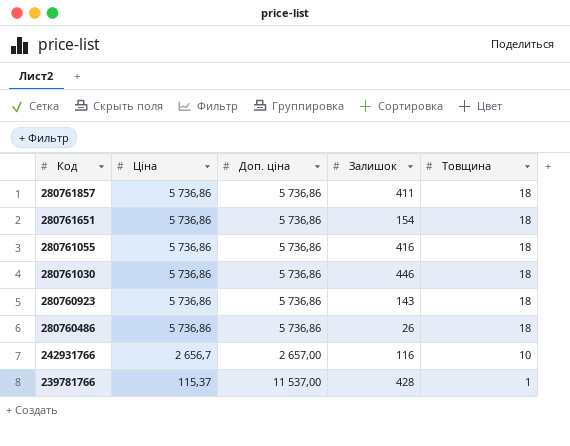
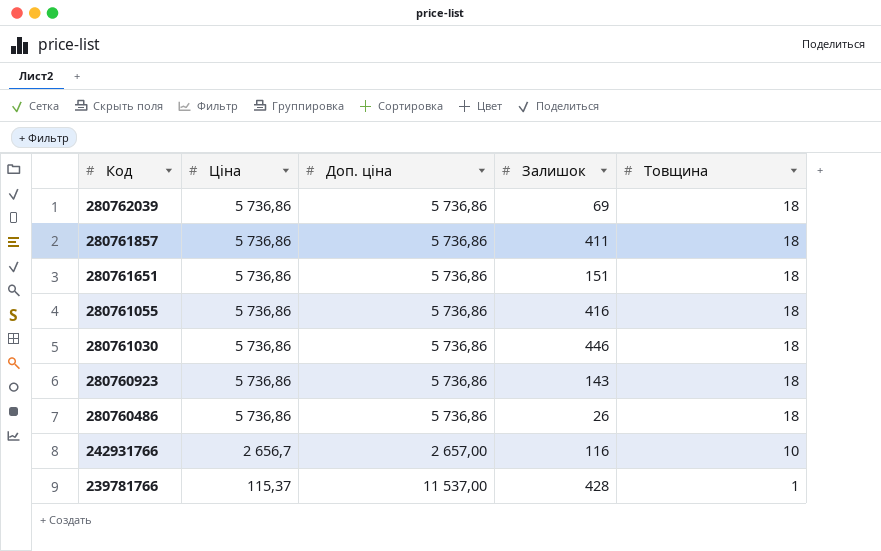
row 280762039: none -> 5 736,86 | 5 736,86 | 69 | 18
280761651 | Залишок: 154 -> 151

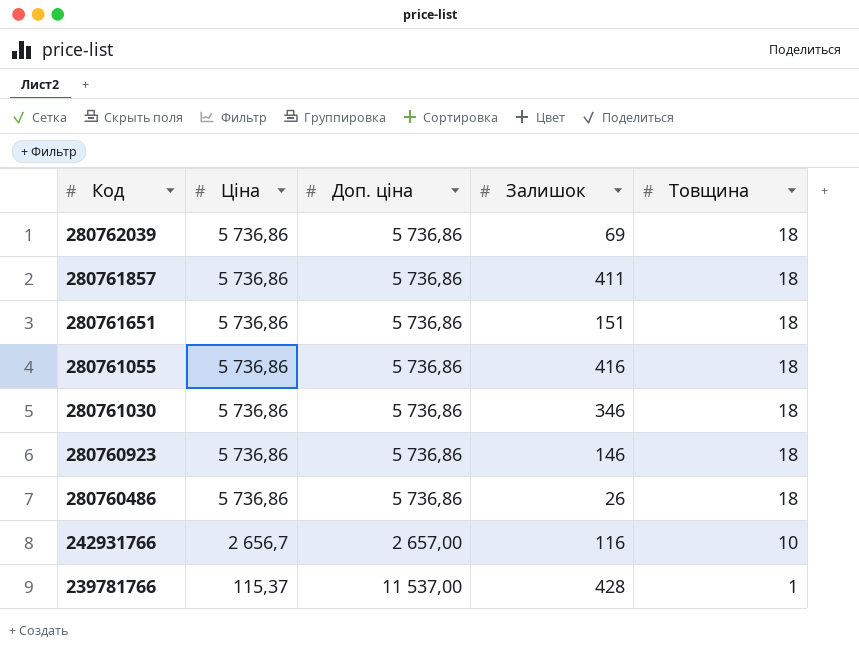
280761030 | Залишок: 446 -> 346
280760923 | Залишок: 143 -> 146

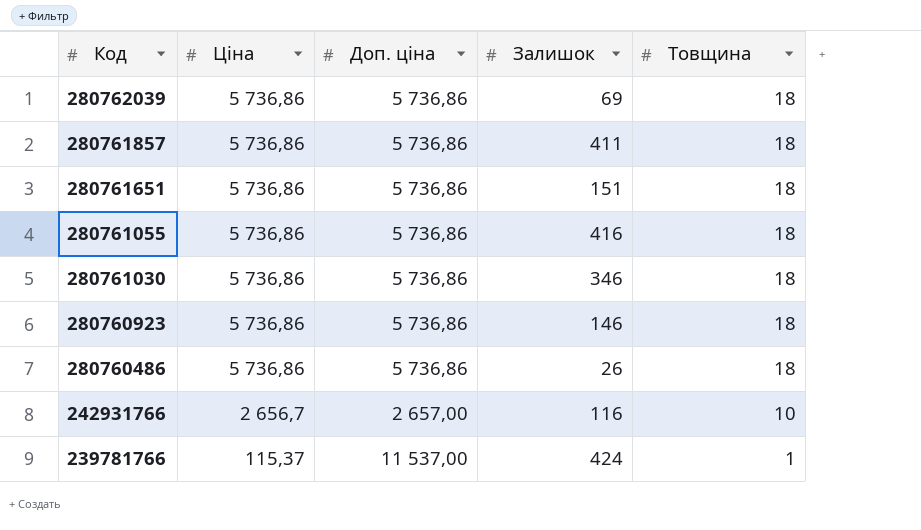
239781766 | Залишок: 428 -> 424

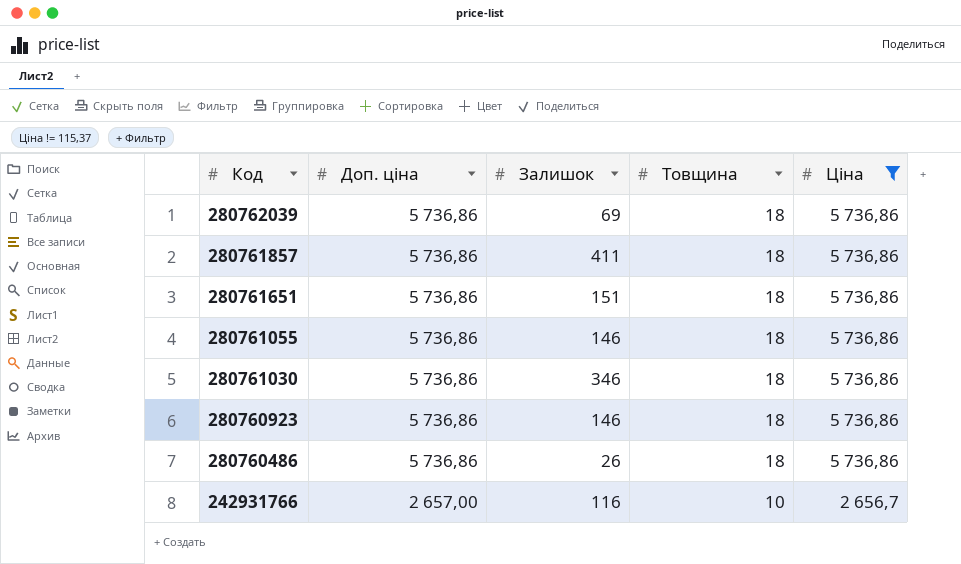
filter: none -> Ціна != 115,37
column Ціна | position: 2 -> 5
280761055 | Залишок: 416 -> 146

